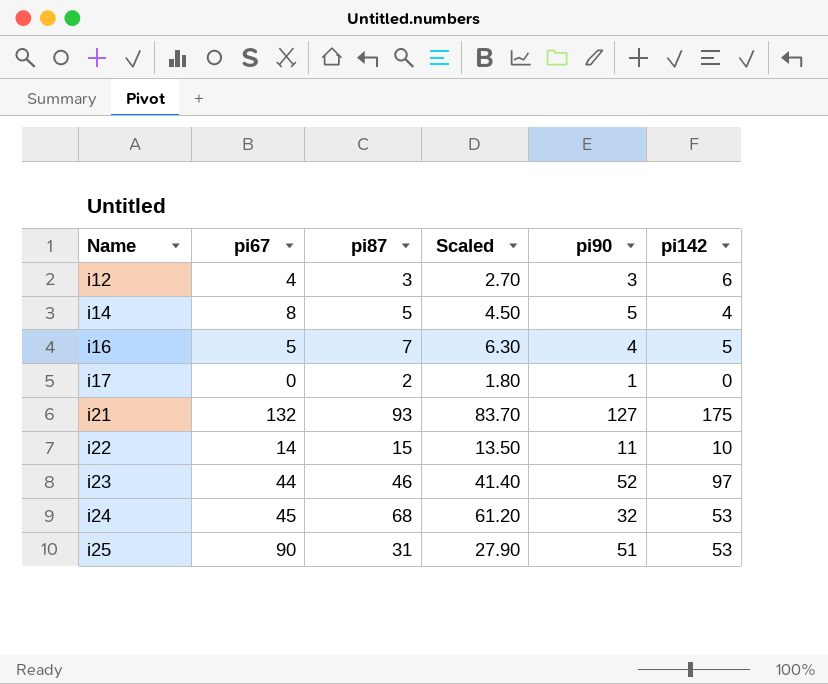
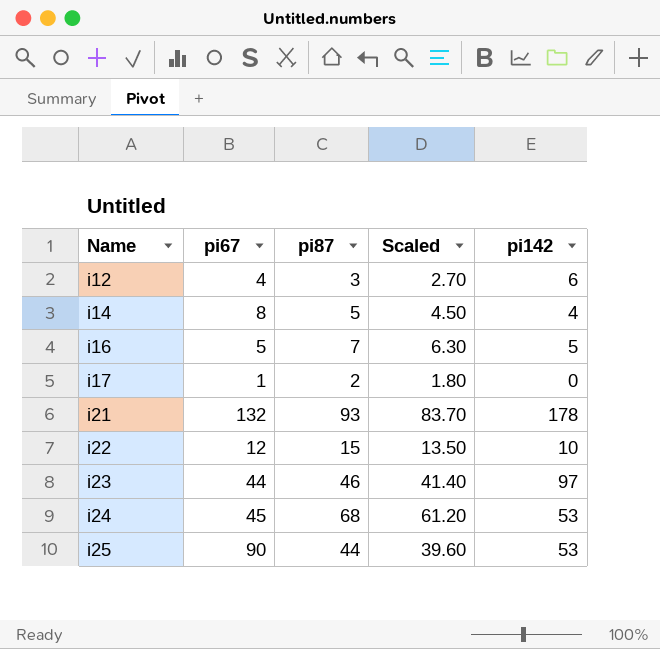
column pi90 | position: 5 -> none
i17 | pi67: 0 -> 1
i21 | pi142: 175 -> 178
i22 | pi67: 14 -> 12
i25 | pi87: 31 -> 44
i25 | Scaled: 27.90 -> 39.60

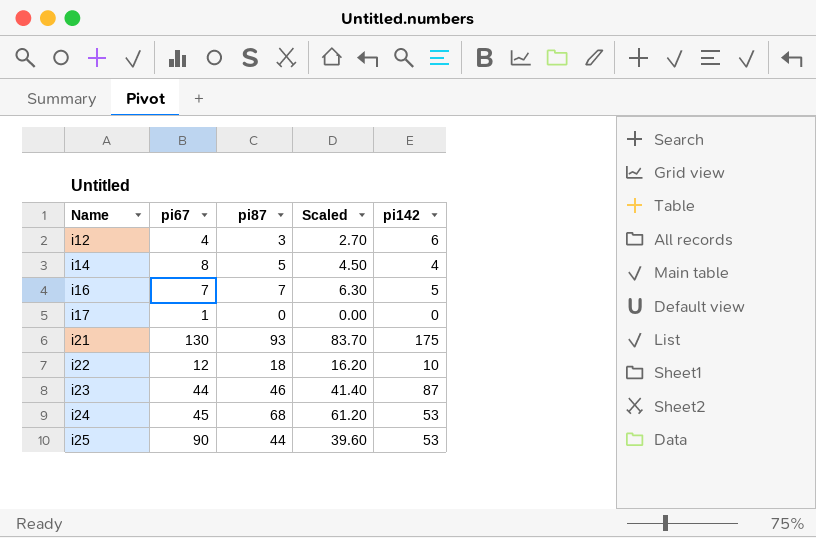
i16 | pi67: 5 -> 7
i17 | pi87: 2 -> 0
i17 | Scaled: 1.80 -> 0.00
i21 | pi67: 132 -> 130
i21 | pi142: 178 -> 175
i22 | pi87: 15 -> 18
i22 | Scaled: 13.50 -> 16.20
i23 | pi142: 97 -> 87

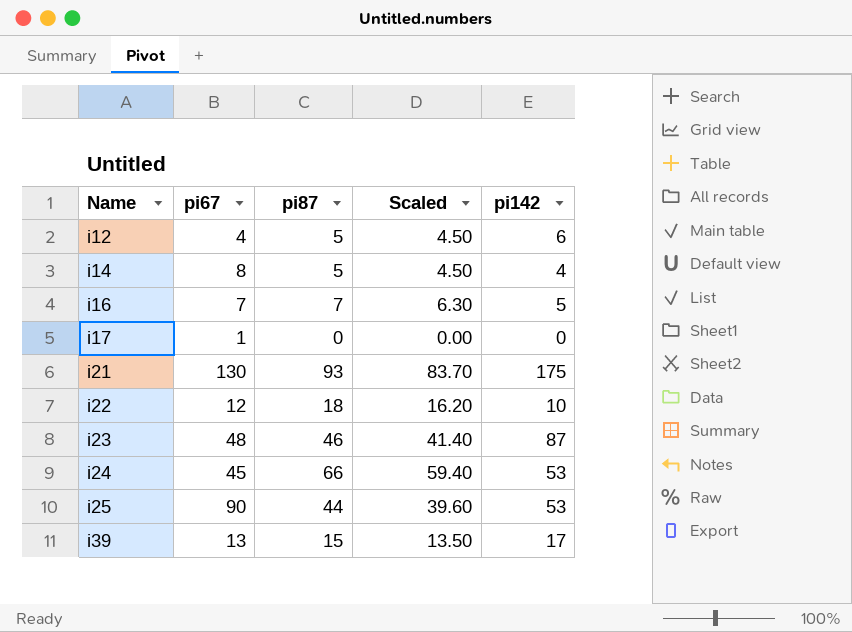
i12 | pi87: 3 -> 5
i12 | Scaled: 2.70 -> 4.50
i23 | pi67: 44 -> 48
i24 | pi87: 68 -> 66
i24 | Scaled: 61.20 -> 59.40
row i39: none -> 13 | 15 | 13.50 | 17

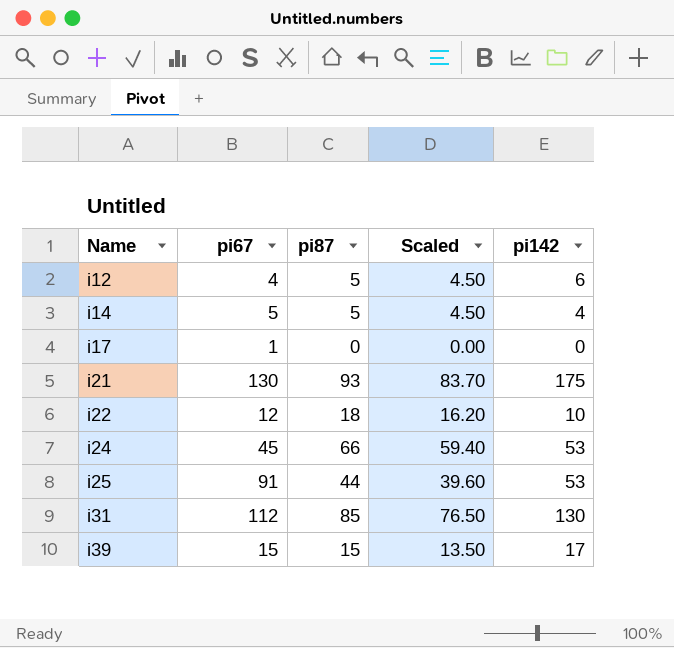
row i16: 7 | 7 | 6.30 | 5 -> none
row i23: 48 | 46 | 41.40 | 87 -> none
i14 | pi67: 8 -> 5
i25 | pi67: 90 -> 91
row i31: none -> 112 | 85 | 76.50 | 130
i39 | pi67: 13 -> 15

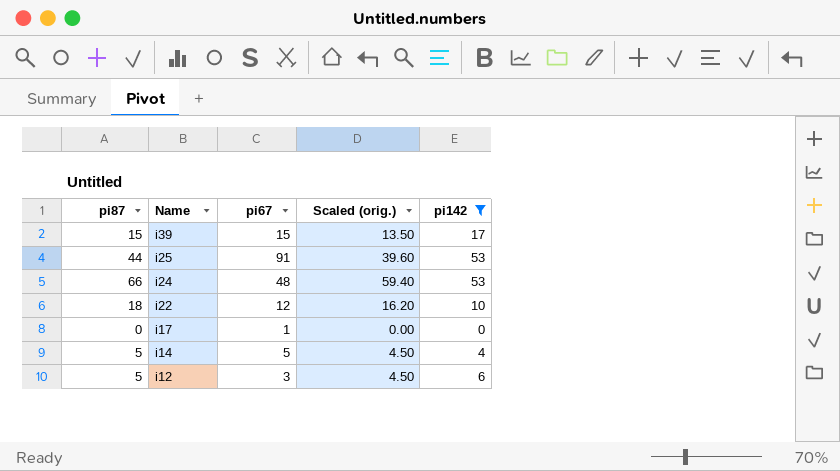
filter: none -> pi142 <= 53
row order: Name ascending -> Name descending
column pi87 | position: 3 -> 1
column name: Scaled -> Scaled (orig.)
i24 | pi67: 45 -> 48
i12 | pi67: 4 -> 3

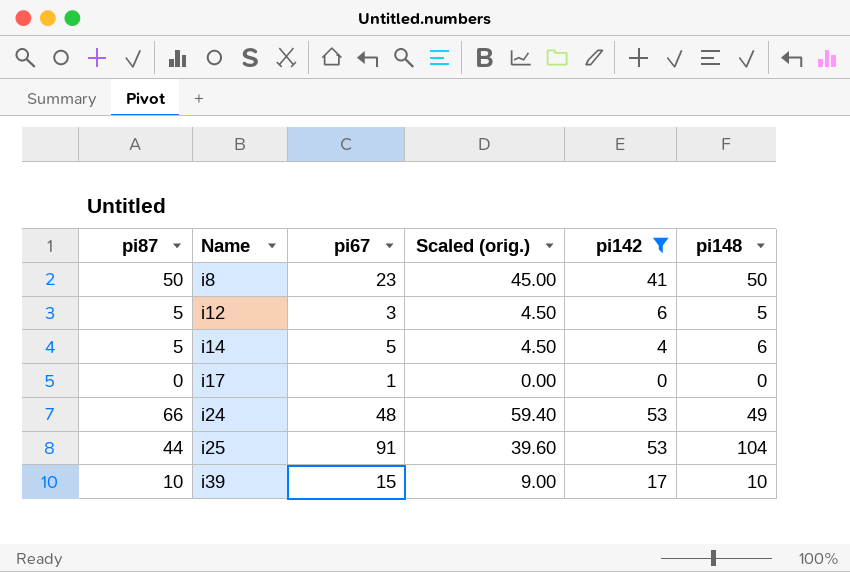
row order: Name descending -> Name ascending
column pi148 | position: none -> 6
row i22: 18 | 12 | 16.20 | 10 -> none
row i8: none -> 50 | 23 | 45.00 | 41 | 50
i39 | pi87: 15 -> 10
i39 | Scaled (orig.): 13.50 -> 9.00

